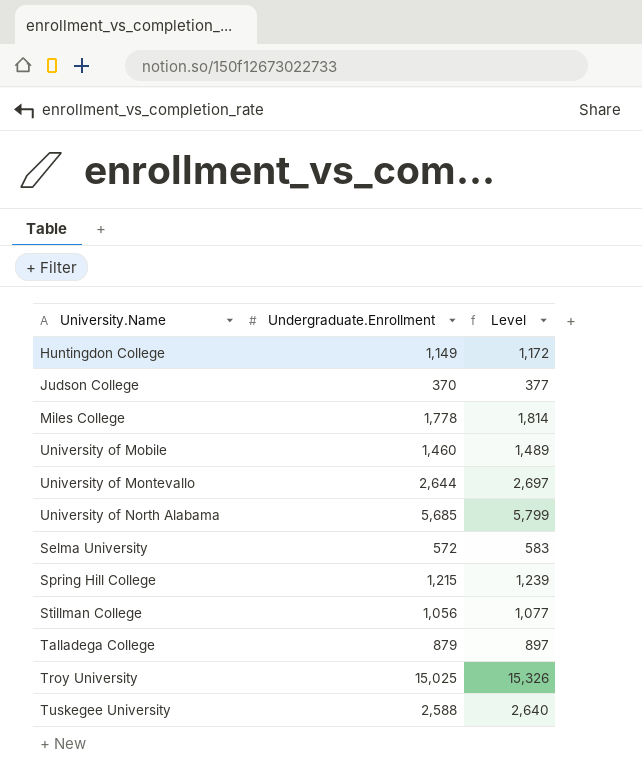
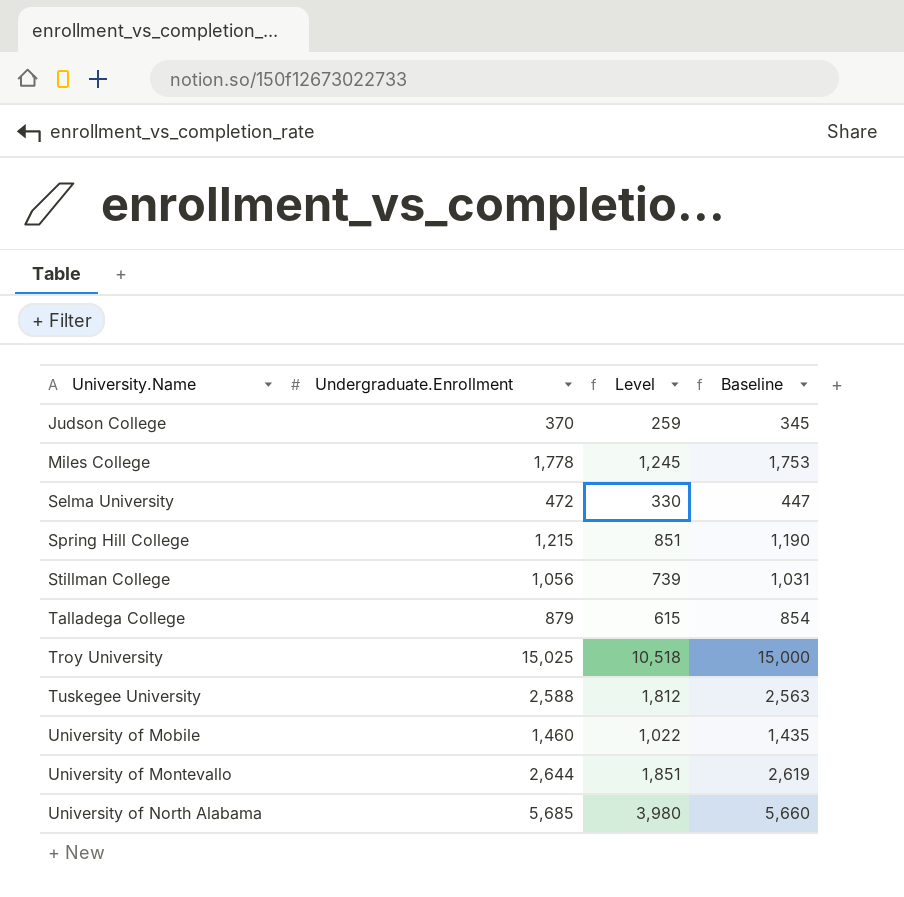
row order: none -> University.Name ascending
column Level | formula: [Undergraduate.Enrollment] * 1.02 -> [Undergraduate.Enrollment] * 0.7
column Baseline | formula: none -> [Undergraduate.Enrollment] - 25
row Huntingdon College: 1,149 | 1,172 -> none
Selma University | Undergraduate.Enrollment: 572 -> 472

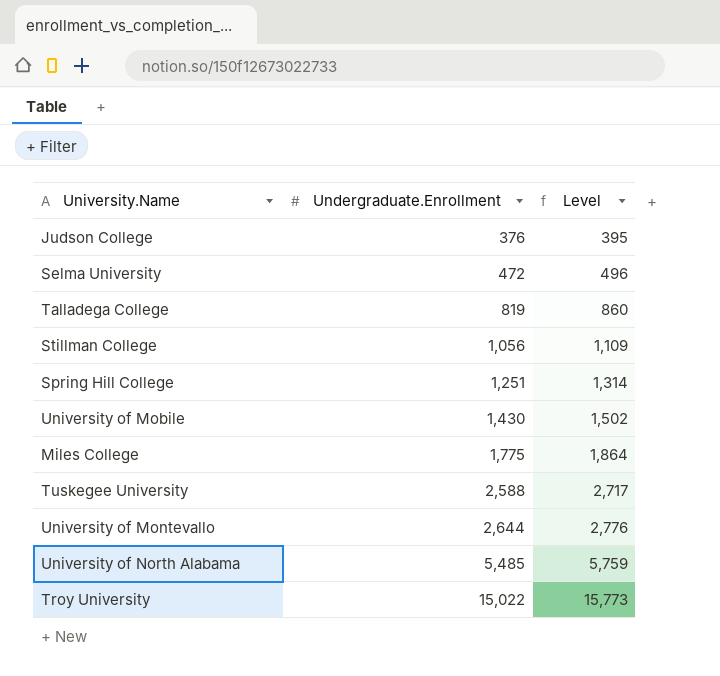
row order: University.Name ascending -> Undergraduate.Enrollment ascending
column Baseline | formula: [Undergraduate.Enrollment] - 25 -> none
column Level | formula: [Undergraduate.Enrollment] * 0.7 -> [Undergraduate.Enrollment] * 1.05
Judson College | Undergraduate.Enrollment: 370 -> 376
Talladega College | Undergraduate.Enrollment: 879 -> 819
Spring Hill College | Undergraduate.Enrollment: 1,215 -> 1,251
University of Mobile | Undergraduate.Enrollment: 1,460 -> 1,430
Miles College | Undergraduate.Enrollment: 1,778 -> 1,775
University of North Alabama | Undergraduate.Enrollment: 5,685 -> 5,485
Troy University | Undergraduate.Enrollment: 15,025 -> 15,022

